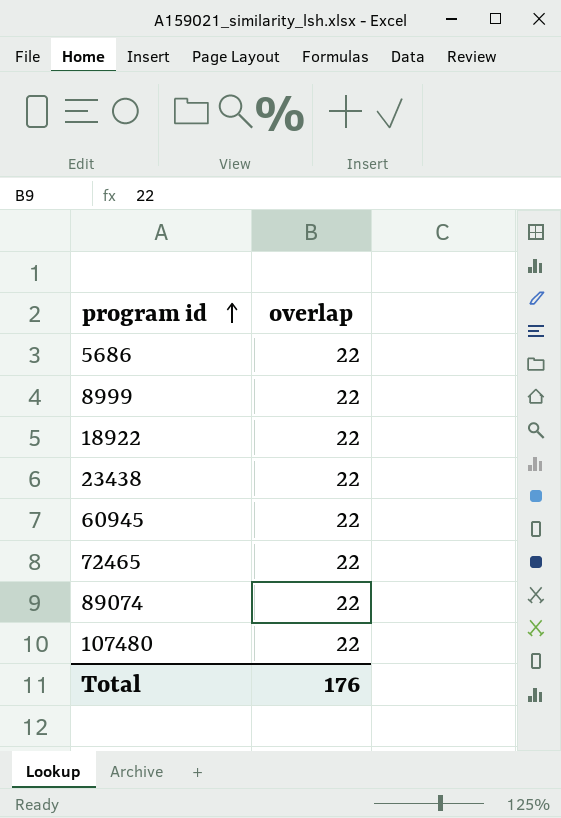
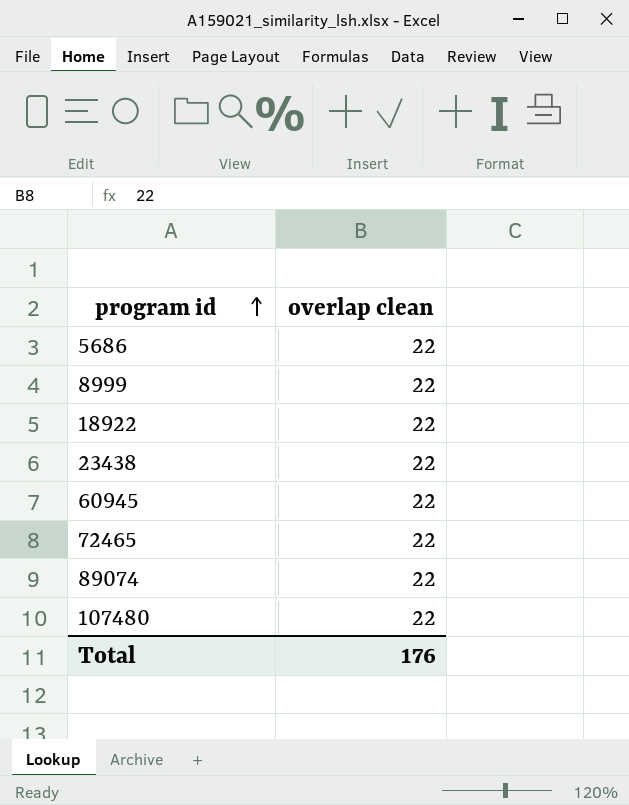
column name: overlap -> overlap clean

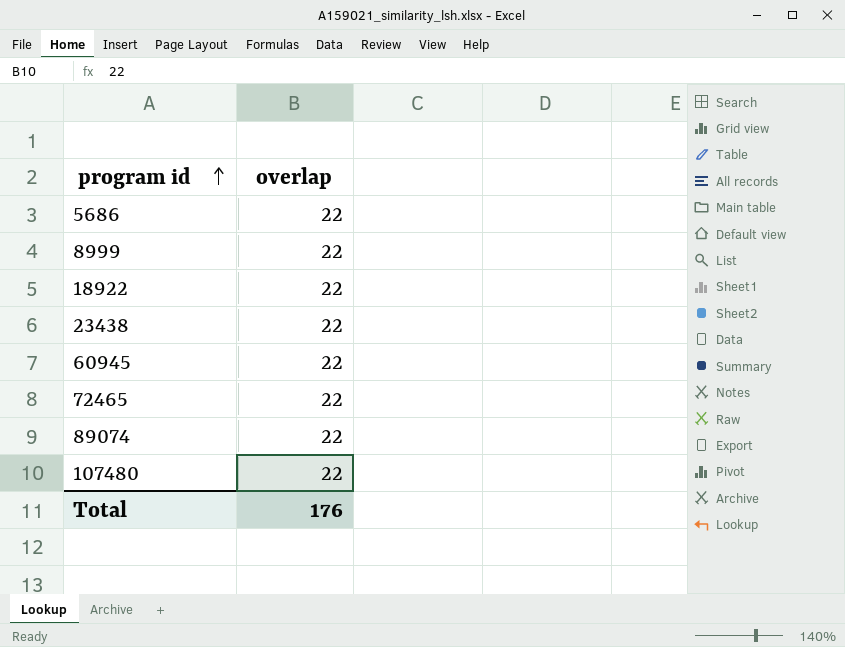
column name: overlap clean -> overlap

